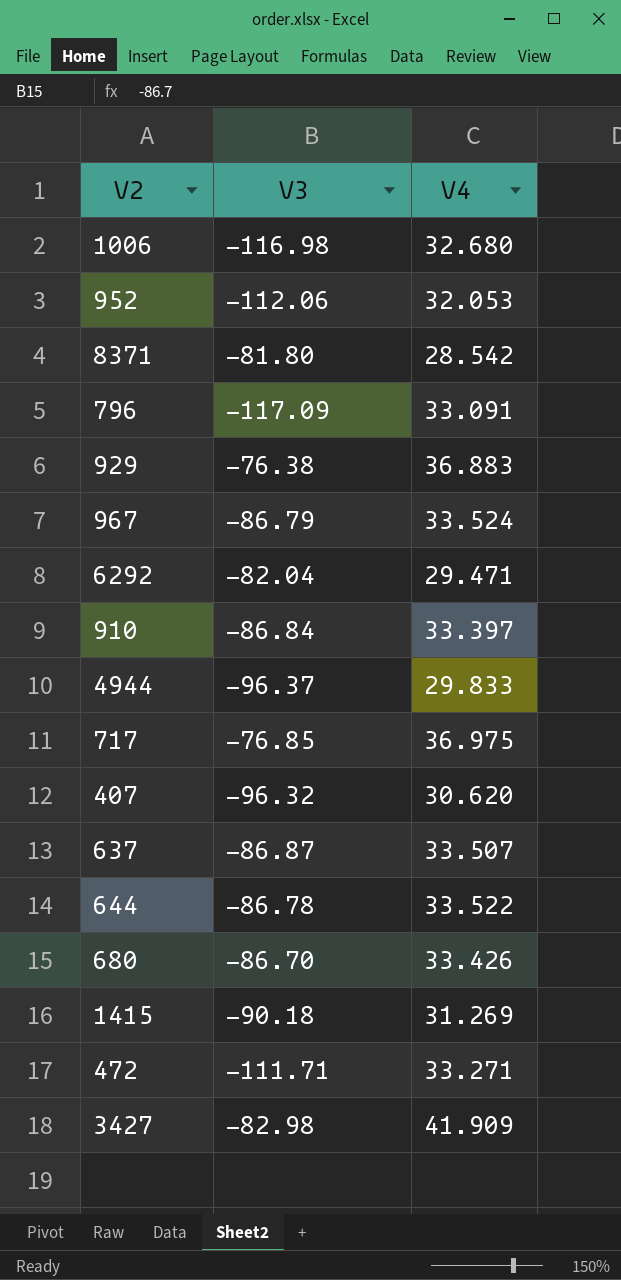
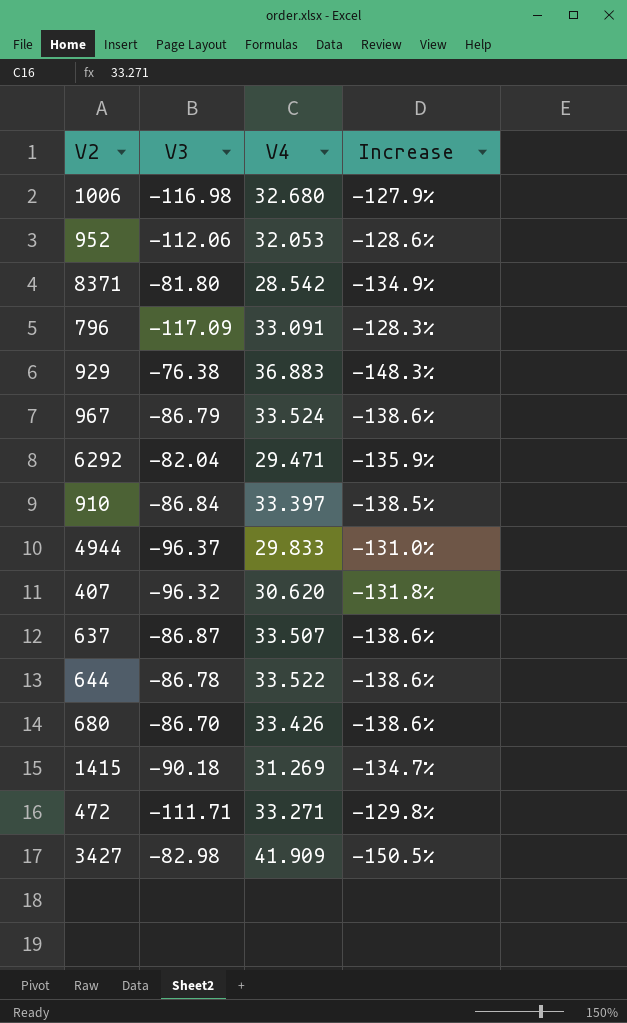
column Increase | formula: none -> ([V4] - [V3]) / [V3]
row 717: -76.85 | 36.975 -> none

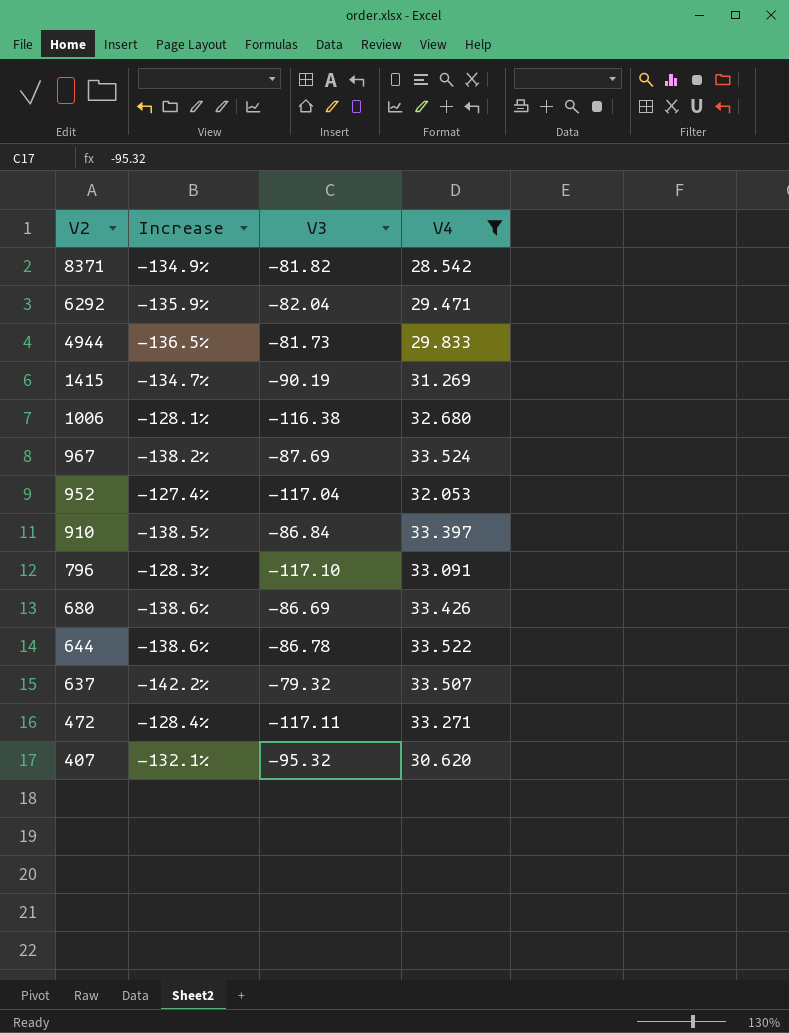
filter: none -> V4 <= 33.524
row order: none -> V2 descending
column Increase | position: 4 -> 2
8371 | V3: -81.80 -> -81.82
4944 | Increase: -131.0% -> -136.5%
4944 | V3: -96.37 -> -81.73
1415 | V3: -90.18 -> -90.19
1006 | Increase: -127.9% -> -128.1%
1006 | V3: -116.98 -> -116.38
967 | Increase: -138.6% -> -138.2%
967 | V3: -86.79 -> -87.69
952 | Increase: -128.6% -> -127.4%
952 | V3: -112.06 -> -117.04
796 | V3: -117.09 -> -117.10
680 | V3: -86.70 -> -86.69
637 | Increase: -138.6% -> -142.2%
637 | V3: -86.87 -> -79.32
472 | Increase: -129.8% -> -128.4%
472 | V3: -111.71 -> -117.11
407 | Increase: -131.8% -> -132.1%
407 | V3: -96.32 -> -95.32

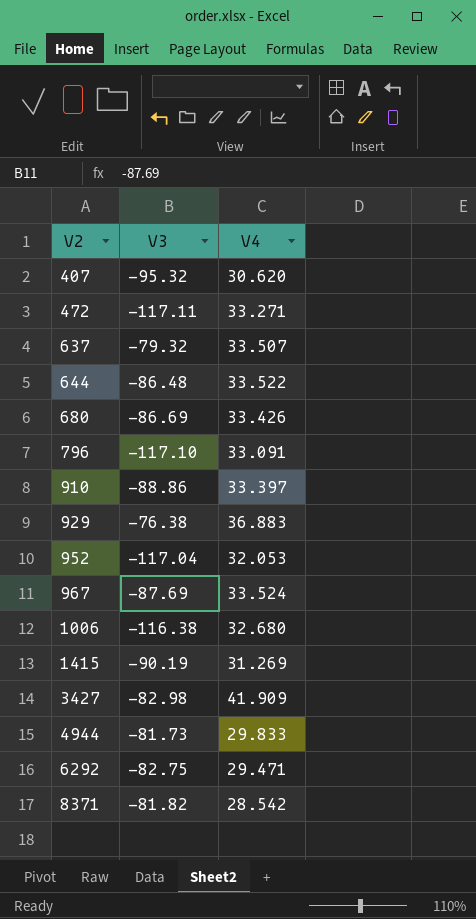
filter: V4 <= 33.524 -> none
row order: V2 descending -> V2 ascending
column Increase | formula: ([V4] - [V3]) / [V3] -> none
644 | V3: -86.78 -> -86.48
910 | V3: -86.84 -> -88.86
6292 | V3: -82.04 -> -82.75

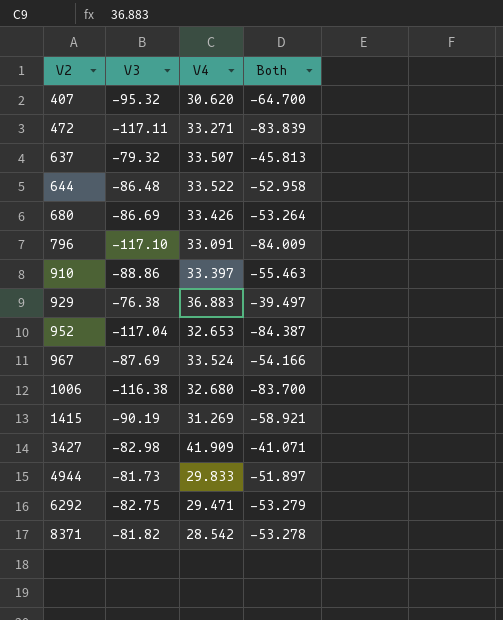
column Both | formula: none -> [V3] + [V4]
952 | V4: 32.053 -> 32.653

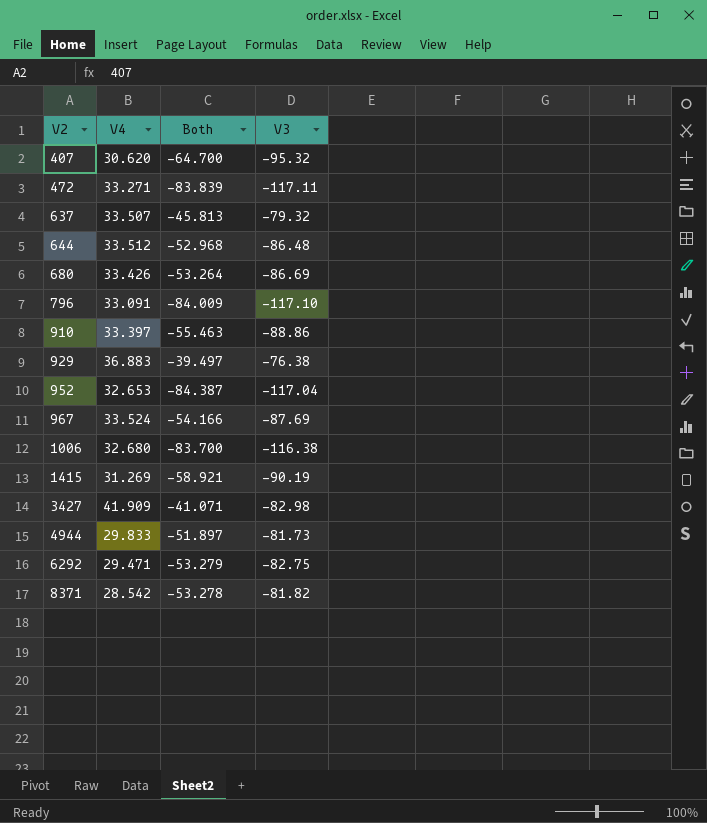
column V3 | position: 2 -> 4
644 | V4: 33.522 -> 33.512
644 | Both: -52.958 -> -52.968

